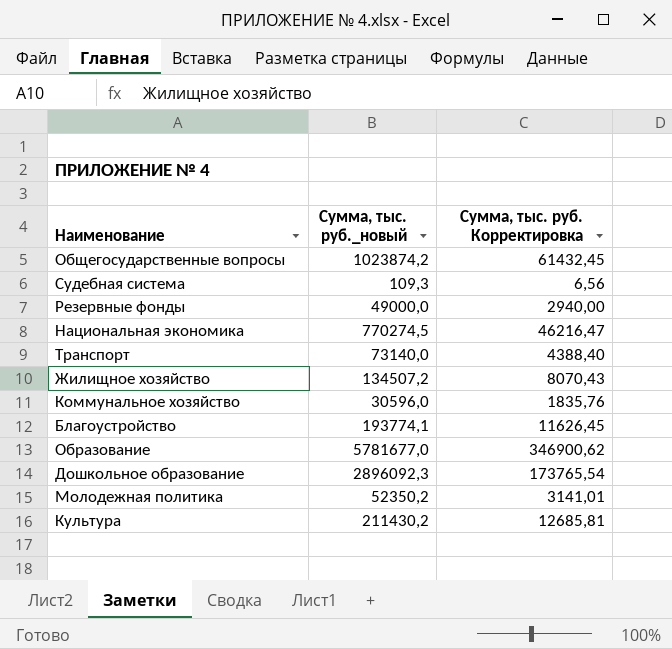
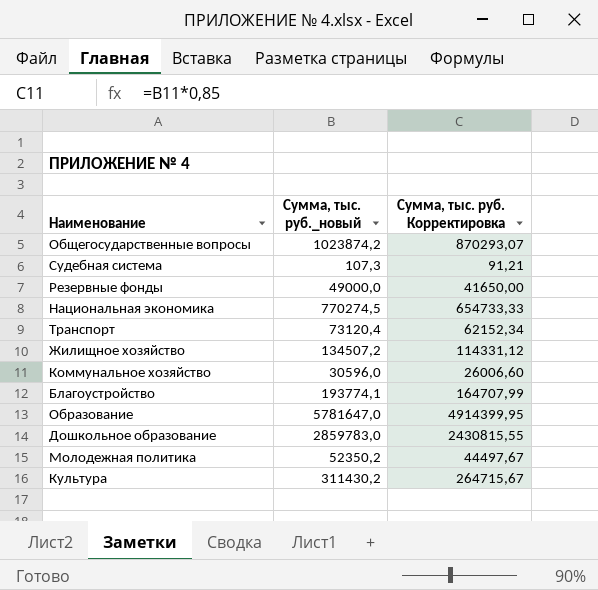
column Сумма, тыс. руб. Корректировка | formula: [Сумма, тыс. руб._новый] * 0,06 -> [Сумма, тыс. руб._новый] * 0,85
Судебная система | Сумма, тыс. руб._новый: 109,3 -> 107,3
Транспорт | Сумма, тыс. руб._новый: 73140,0 -> 73120,4
Образование | Сумма, тыс. руб._новый: 5781677,0 -> 5781647,0
Дошкольное образование | Сумма, тыс. руб._новый: 2896092,3 -> 2859783,0
Культура | Сумма, тыс. руб._новый: 211430,2 -> 311430,2

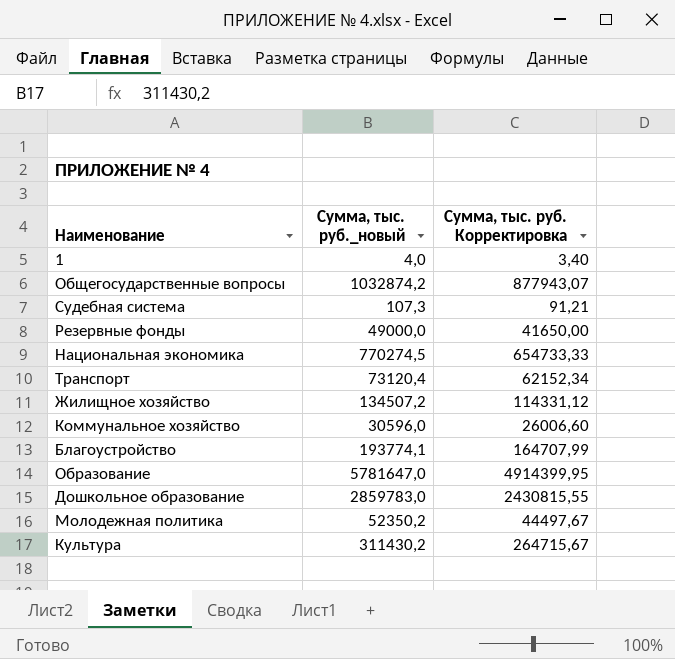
row 1: none -> 4,0 | 3,40
Общегосударственные вопросы | Сумма, тыс. руб._новый: 1023874,2 -> 1032874,2
Общегосударственные вопросы | Сумма, тыс. руб. Корректировка: 870293,07 -> 877943,07

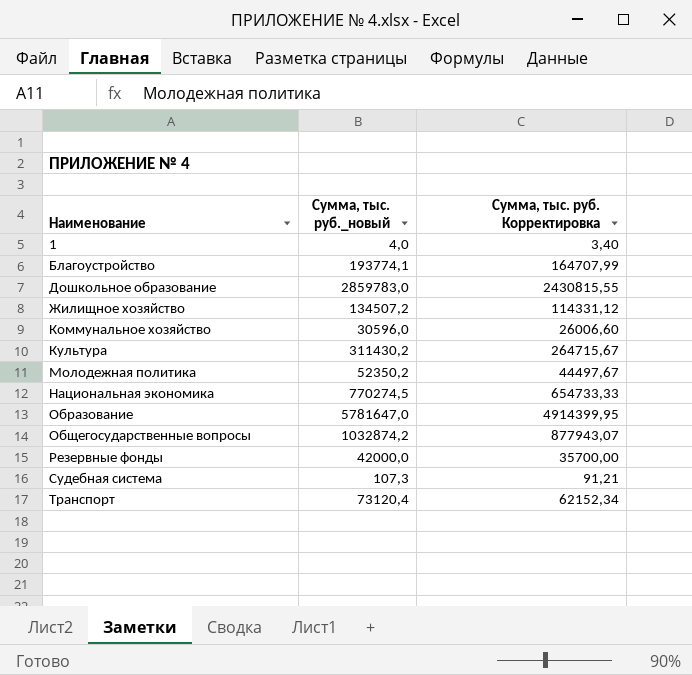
row order: none -> Наименование ascending
Резервные фонды | Сумма, тыс. руб._новый: 49000,0 -> 42000,0
Резервные фонды | Сумма, тыс. руб. Корректировка: 41650,00 -> 35700,00

